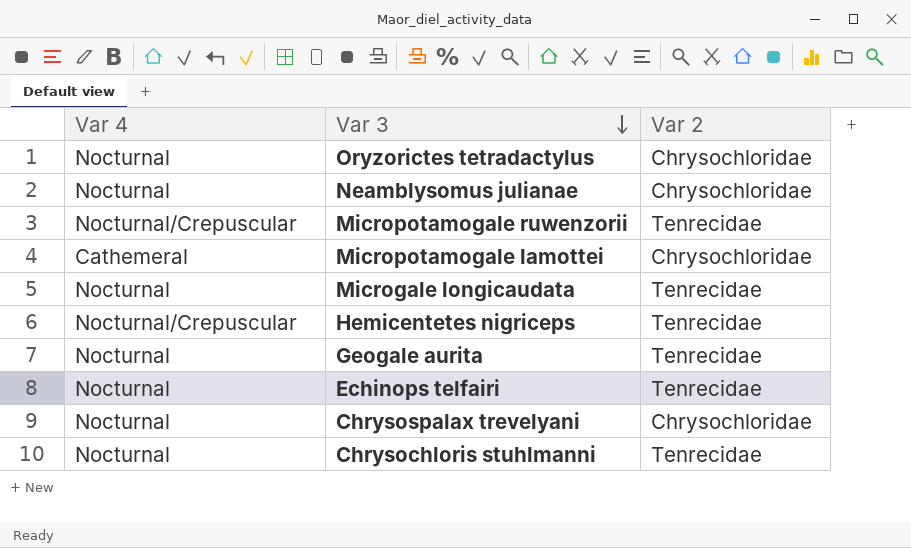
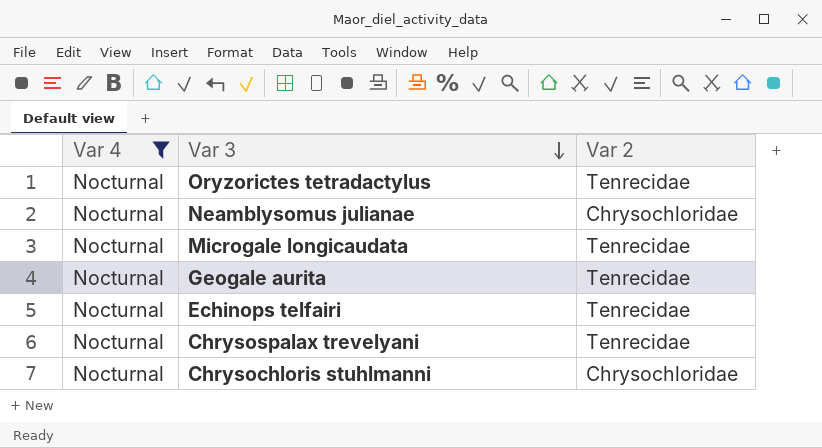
filter: none -> Var 4 = Nocturnal
Oryzorictes tetradactylus | Var 2: Chrysochloridae -> Tenrecidae
Chrysospalax trevelyani | Var 2: Chrysochloridae -> Tenrecidae
Chrysochloris stuhlmanni | Var 2: Tenrecidae -> Chrysochloridae

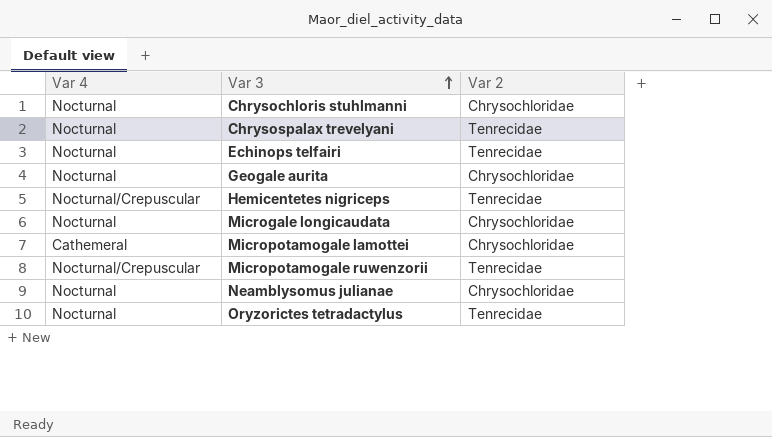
filter: Var 4 = Nocturnal -> none
row order: Var 3 descending -> Var 3 ascending
Geogale aurita | Var 2: Tenrecidae -> Chrysochloridae
Microgale longicaudata | Var 2: Tenrecidae -> Chrysochloridae

